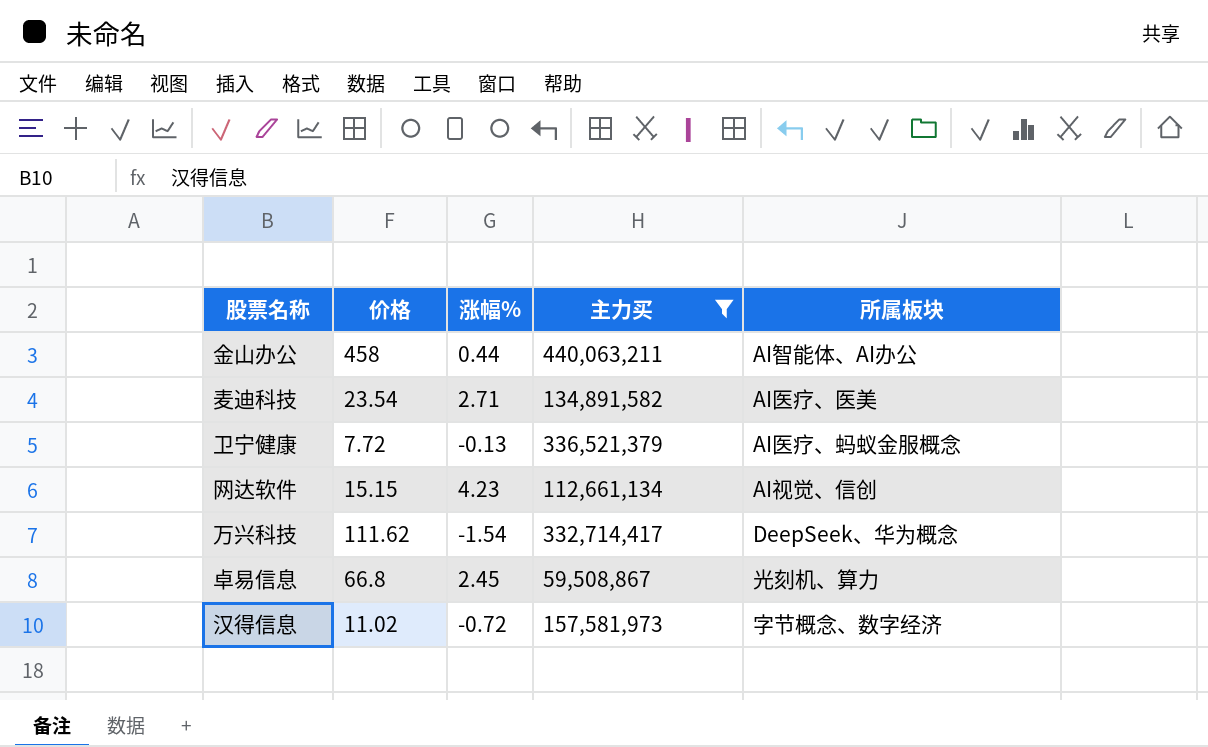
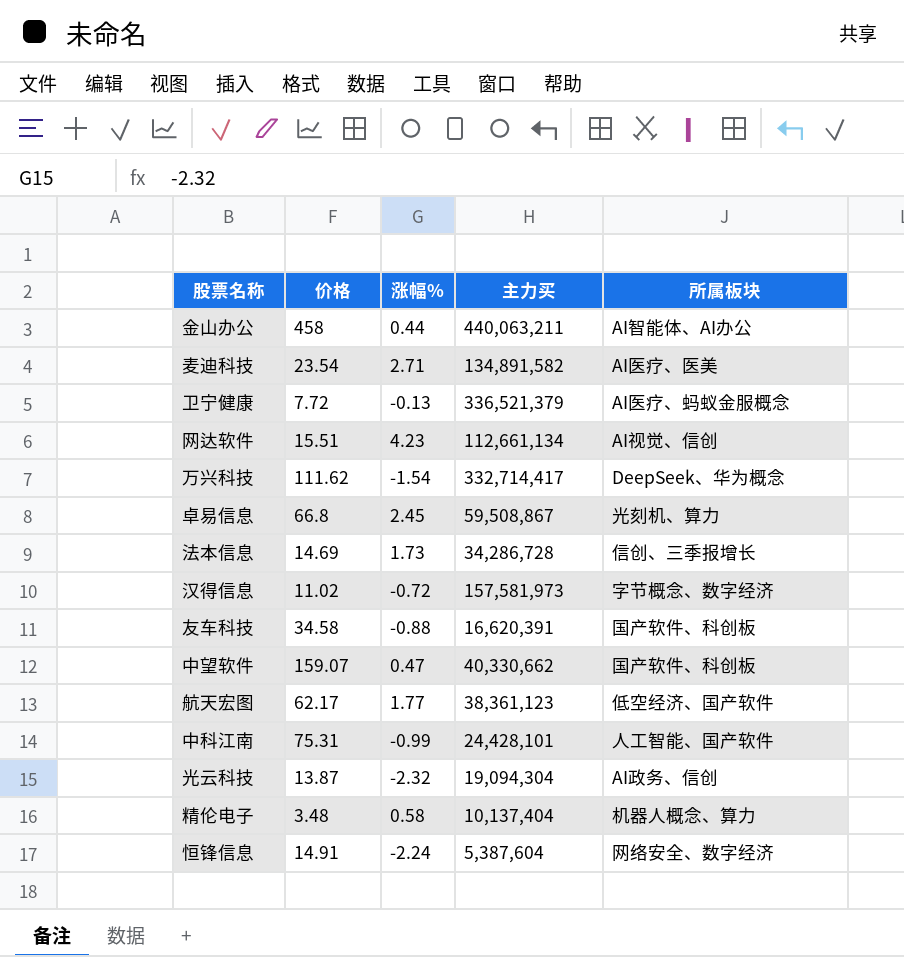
filter: 主力买 >= 59,508,867 -> none
网达软件 | 价格: 15.15 -> 15.51

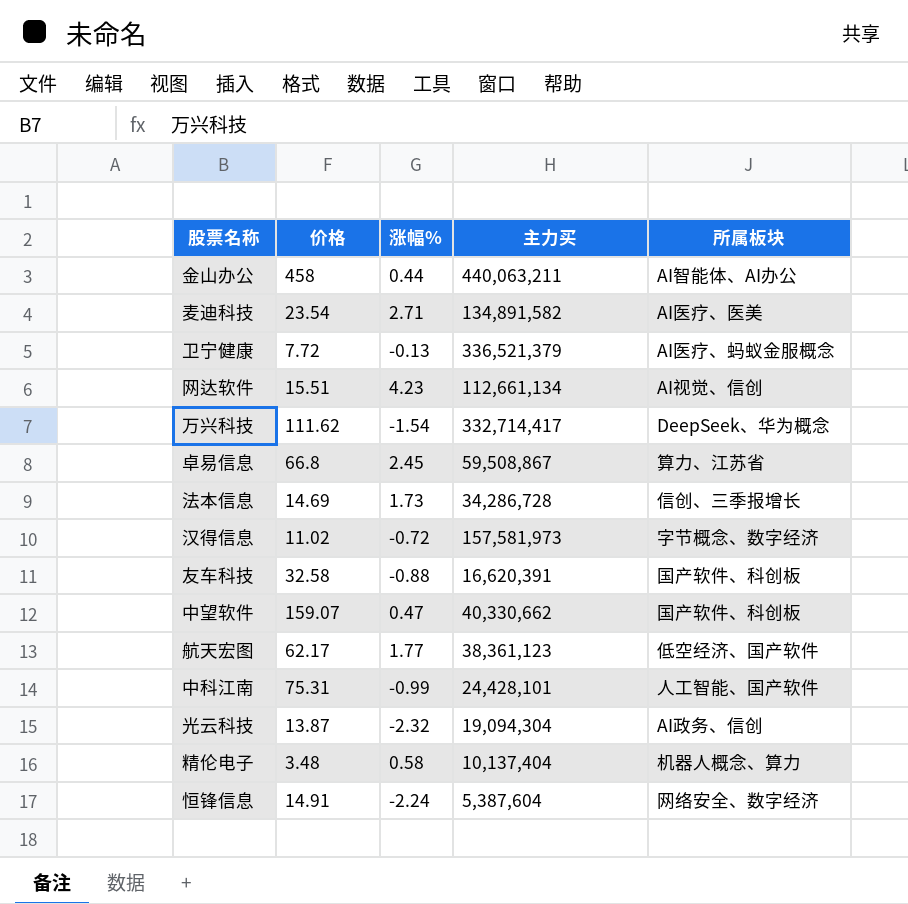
卓易信息 | 所属板块: 光刻机、算力 -> 算力、江苏省
友车科技 | 价格: 34.58 -> 32.58

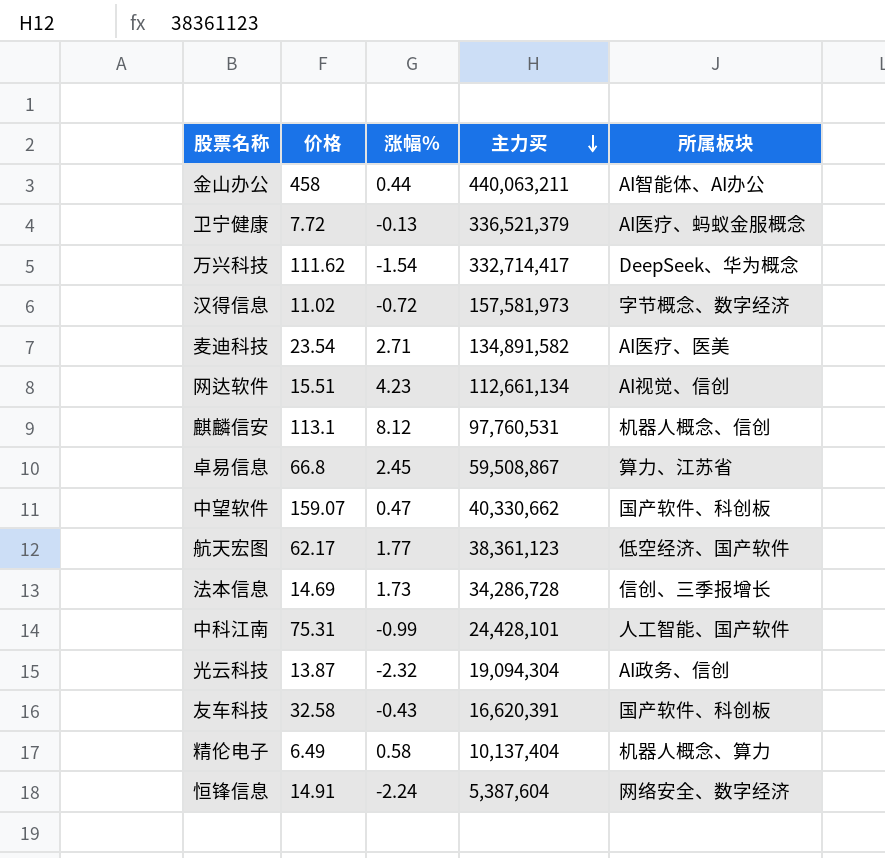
row order: none -> 主力买 descending
row 麒麟信安: none -> 113.1 | 8.12 | 97,760,531 | 机器人概念、信创
友车科技 | 涨幅%: -0.88 -> -0.43
精伦电子 | 价格: 3.48 -> 6.49

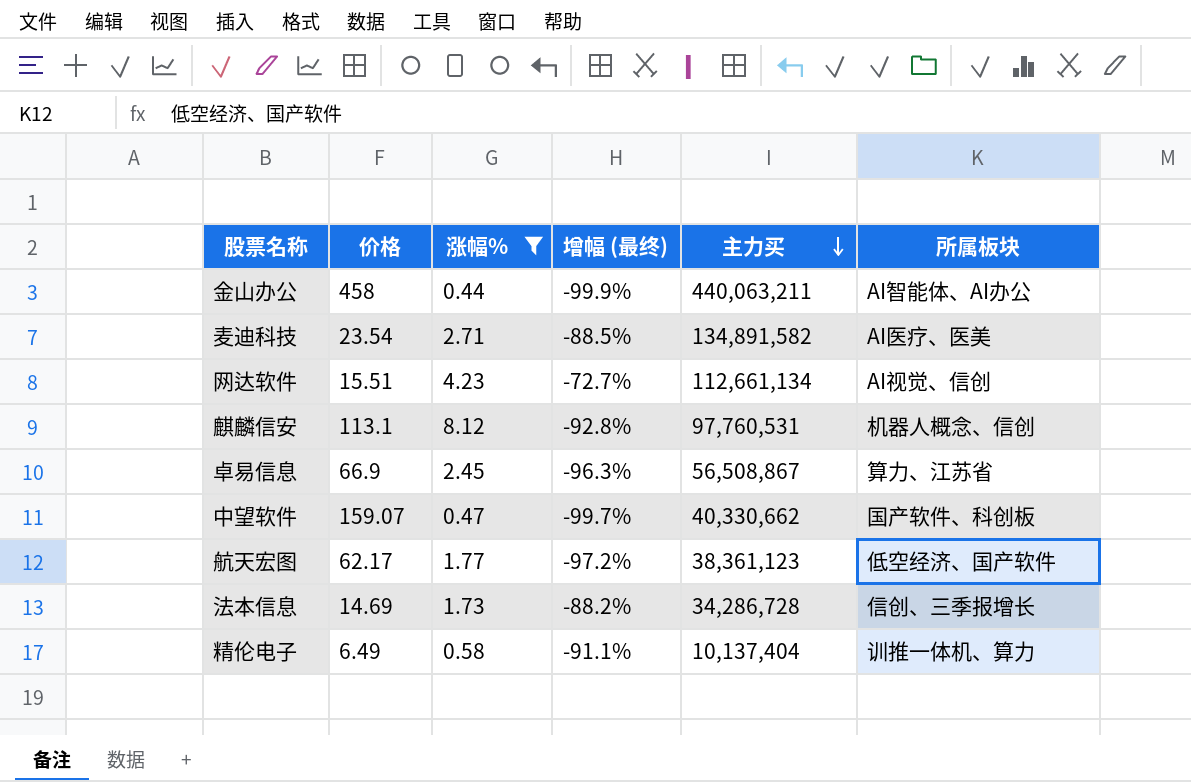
filter: none -> 涨幅% >= 0.44
column 增幅 (最终) | formula: none -> ([涨幅%] - [价格]) / [价格]
卓易信息 | 价格: 66.8 -> 66.9
卓易信息 | 主力买: 59,508,867 -> 56,508,867
精伦电子 | 所属板块: 机器人概念、算力 -> 训推一体机、算力

